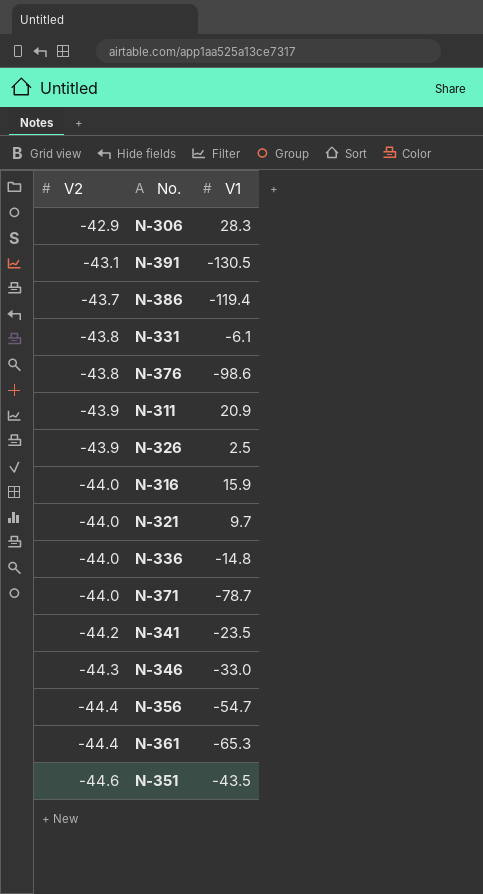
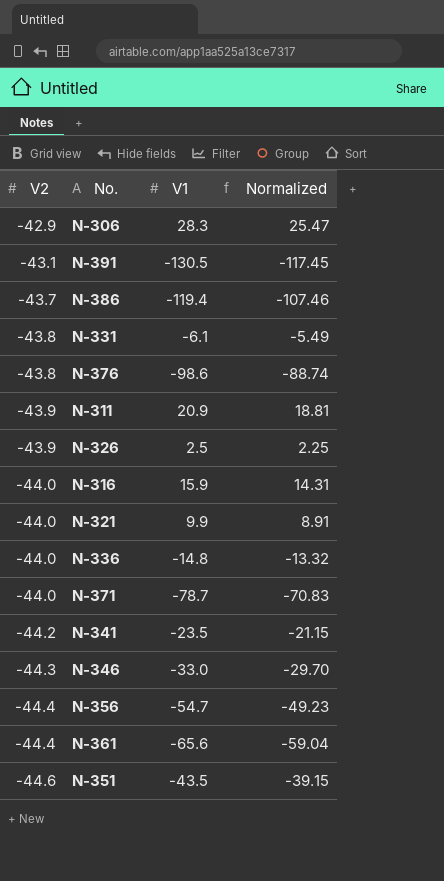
column Normalized | formula: none -> [V1] * 0.9
N-321 | V1: 9.7 -> 9.9
N-361 | V1: -65.3 -> -65.6

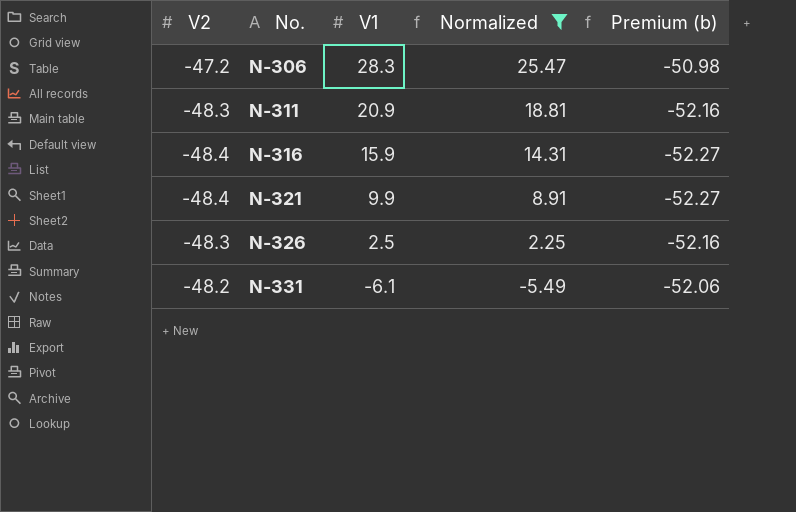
filter: none -> Normalized >= -5.49
row order: V2 descending -> No. ascending
column Premium (b) | formula: none -> [V2] * 1.08
N-306 | V2: -42.9 -> -47.2
N-311 | V2: -43.9 -> -48.3
N-316 | V2: -44.0 -> -48.4
N-321 | V2: -44.0 -> -48.4
N-326 | V2: -43.9 -> -48.3
N-331 | V2: -43.8 -> -48.2

